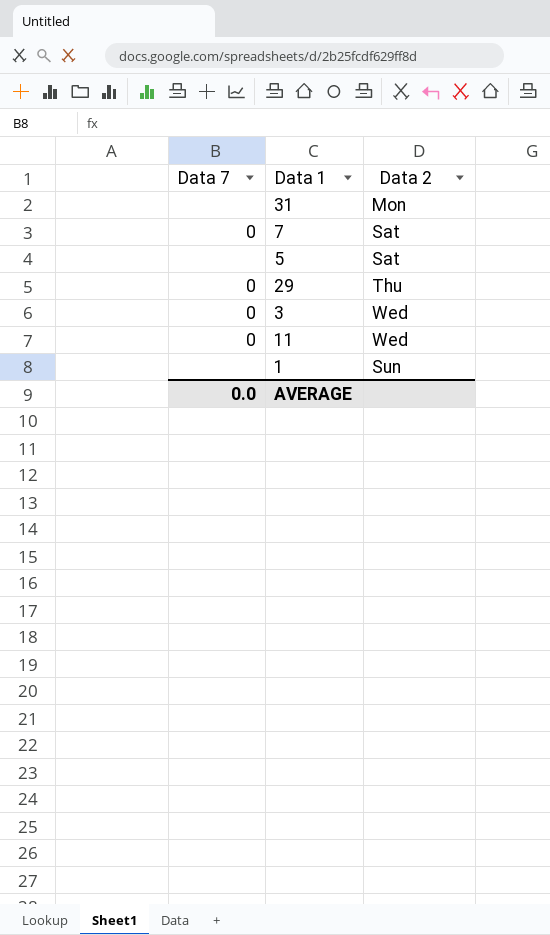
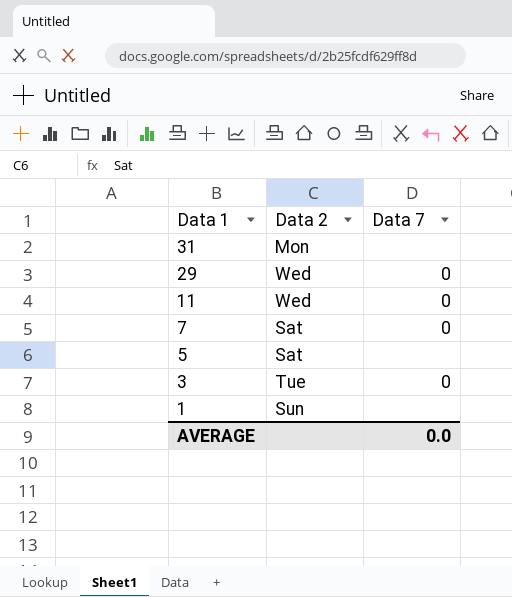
row order: none -> Data 1 descending
column Data 7 | position: 1 -> 3
29 | Data 2: Thu -> Wed
3 | Data 2: Wed -> Tue

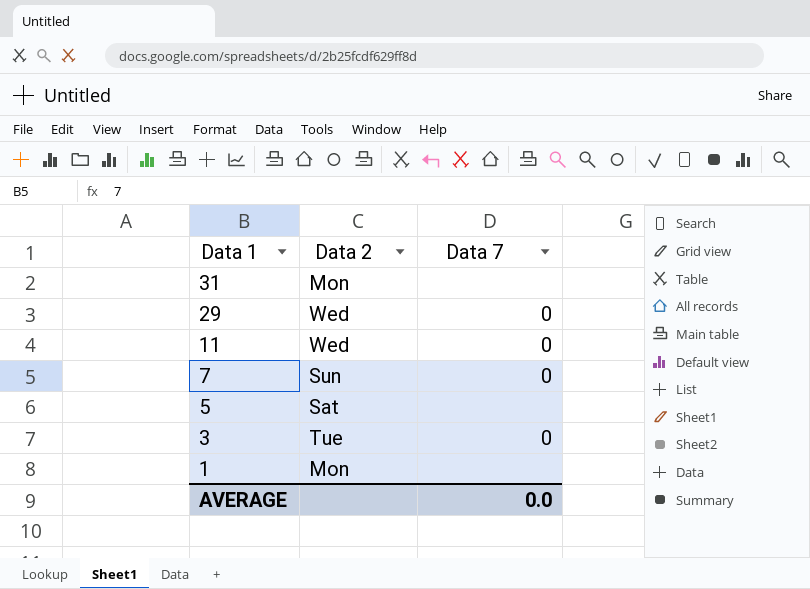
7 | Data 2: Sat -> Sun
1 | Data 2: Sun -> Mon

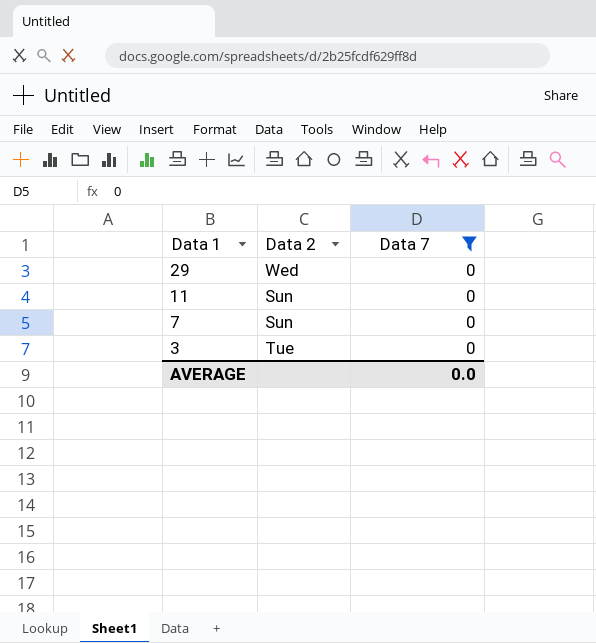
filter: none -> Data 7 = 0
11 | Data 2: Wed -> Sun

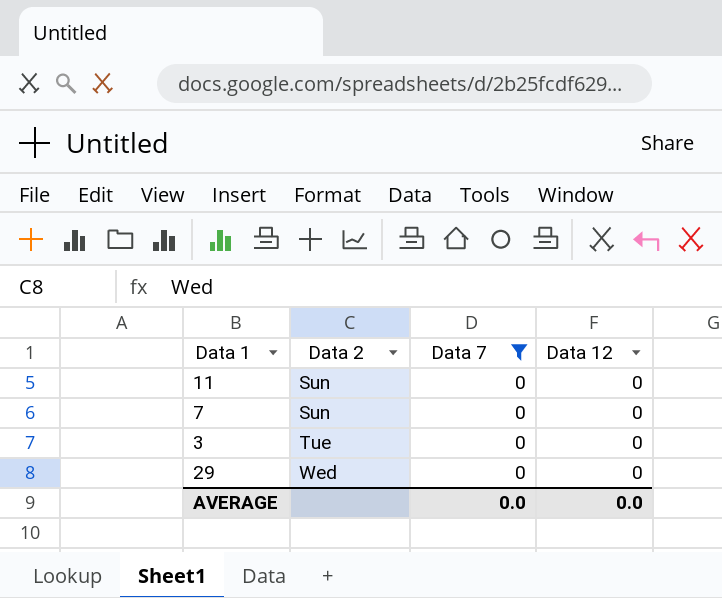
row order: Data 1 descending -> Data 2 ascending
column Data 12 | position: none -> 4

